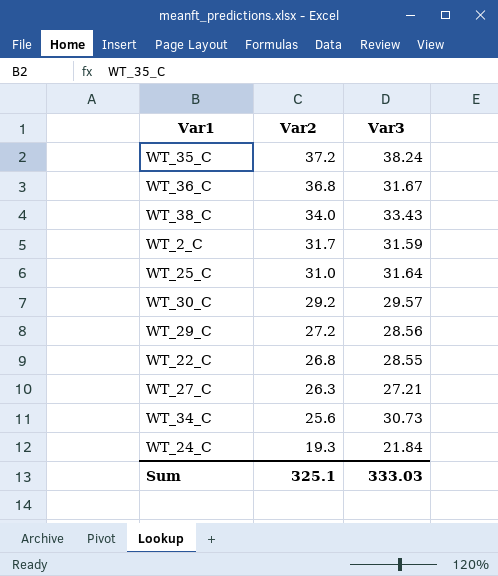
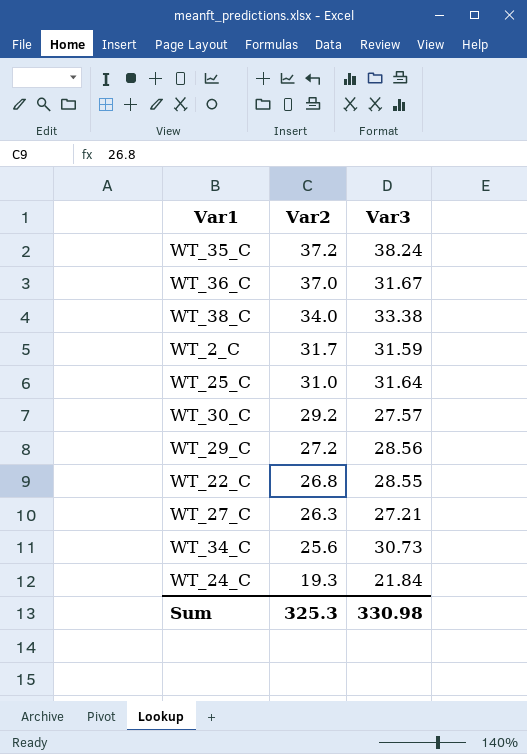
WT_36_C | Var2: 36.8 -> 37.0
WT_38_C | Var3: 33.43 -> 33.38
WT_30_C | Var3: 29.57 -> 27.57
Sum | Var2: 325.1 -> 325.3
Sum | Var3: 333.03 -> 330.98

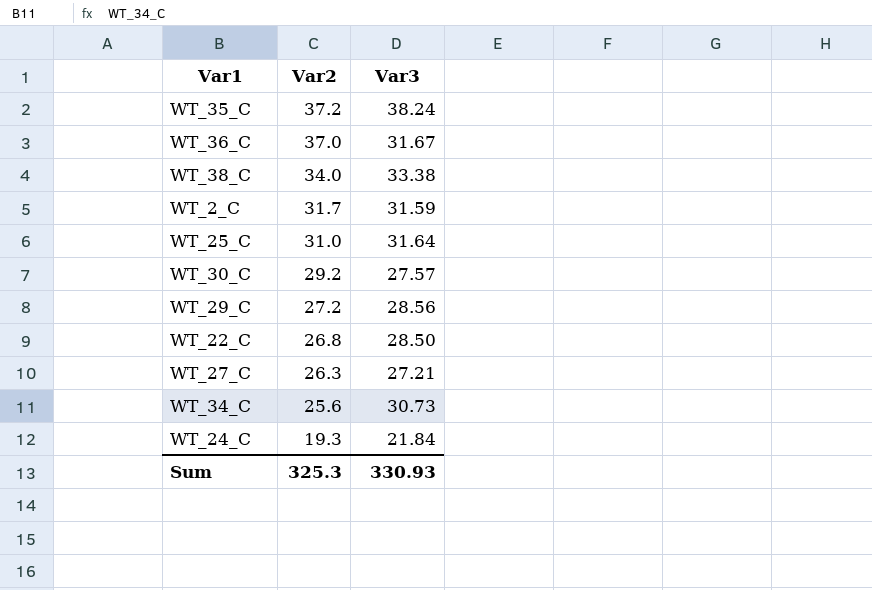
WT_22_C | Var3: 28.55 -> 28.50
Sum | Var3: 330.98 -> 330.93

